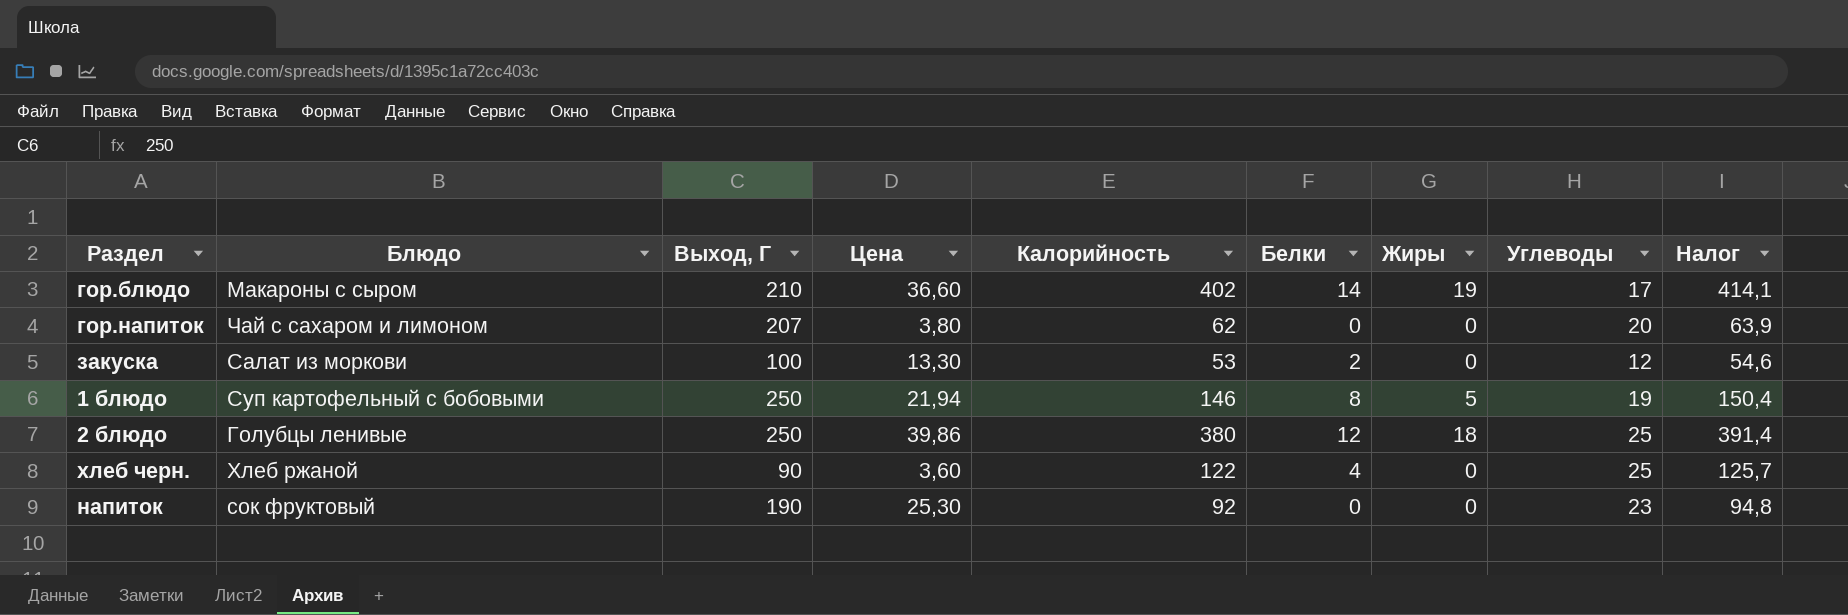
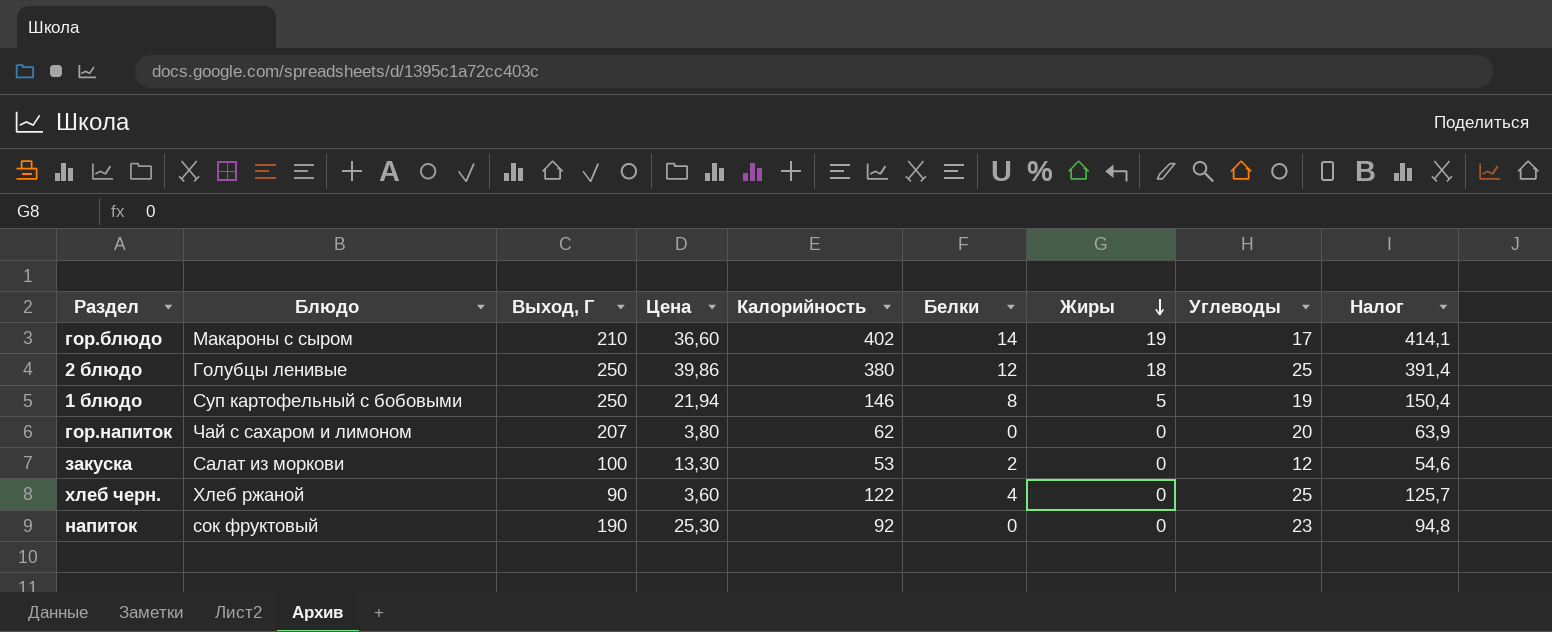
row order: none -> Жиры descending

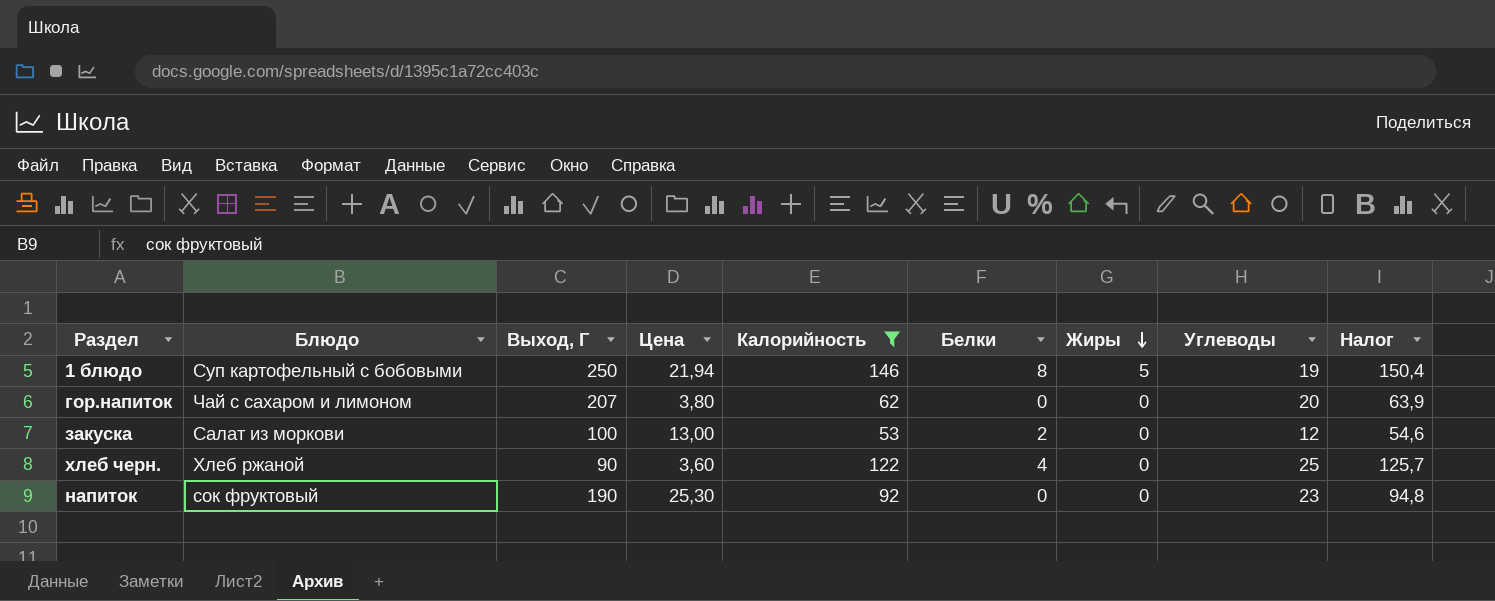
filter: none -> Калорийность <= 146
закуска | Цена: 13,30 -> 13,00

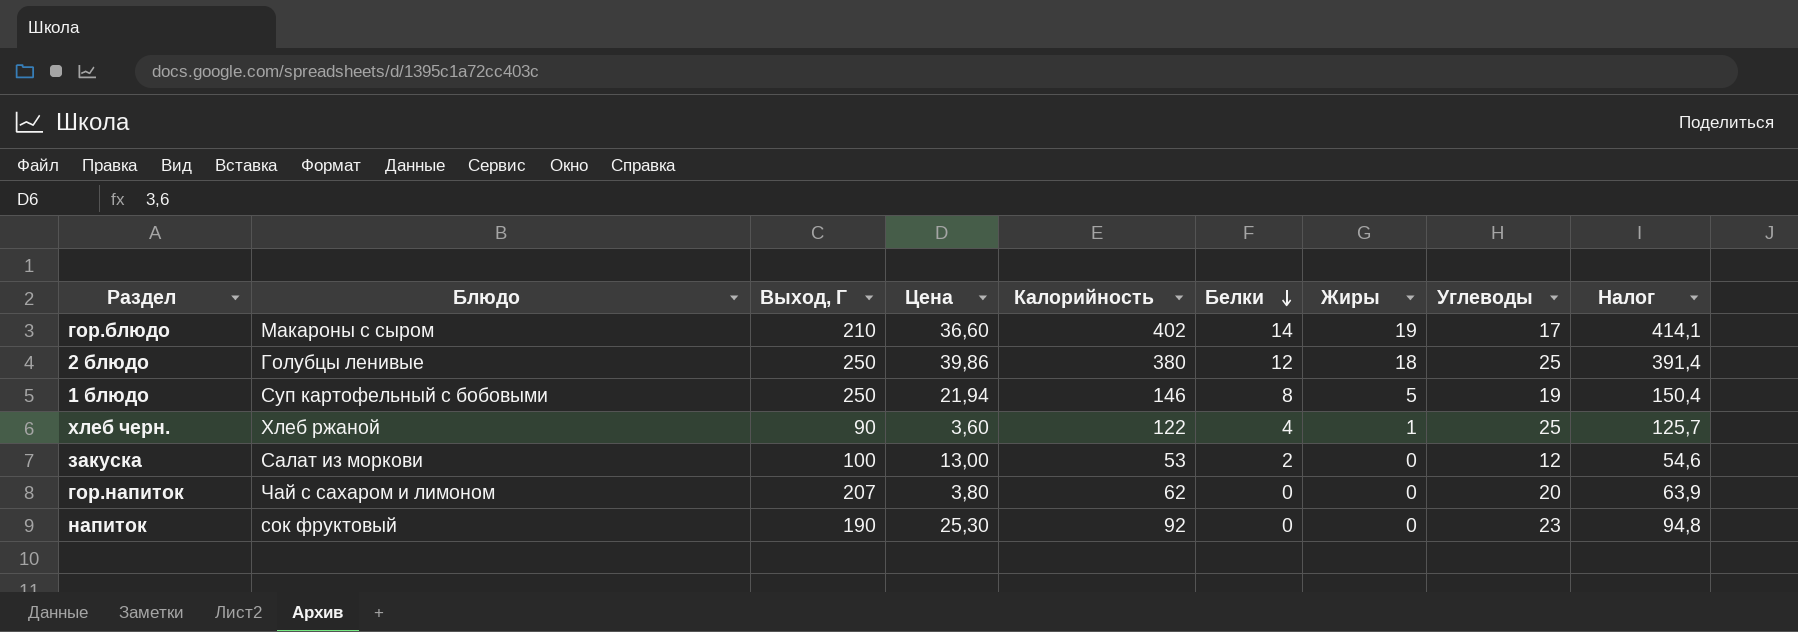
filter: Калорийность <= 146 -> none
row order: Жиры descending -> Белки descending
хлеб черн. | Жиры: 0 -> 1

